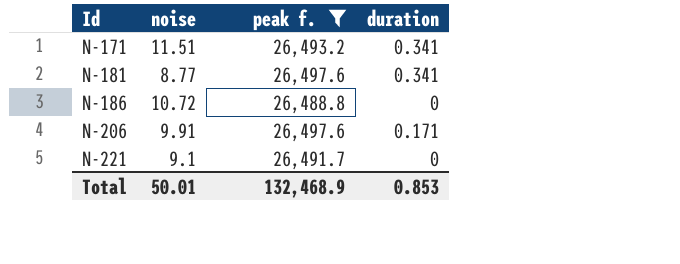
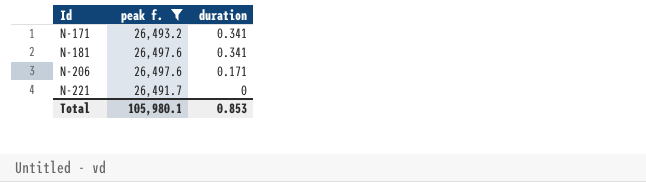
column noise | position: 2 -> none
row N-186: 10.72 | 26,488.8 | 0 -> none
Total | peak f.: 132,468.9 -> 105,980.1

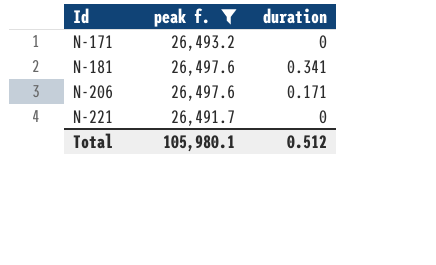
N-171 | duration: 0.341 -> 0
Total | duration: 0.853 -> 0.512

